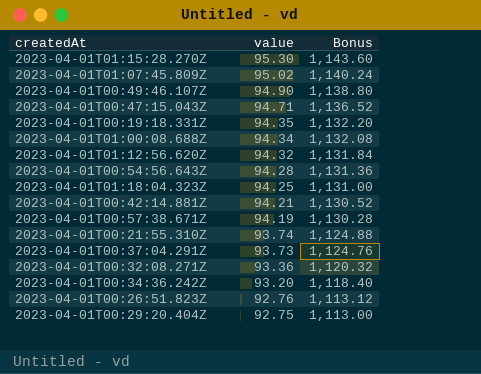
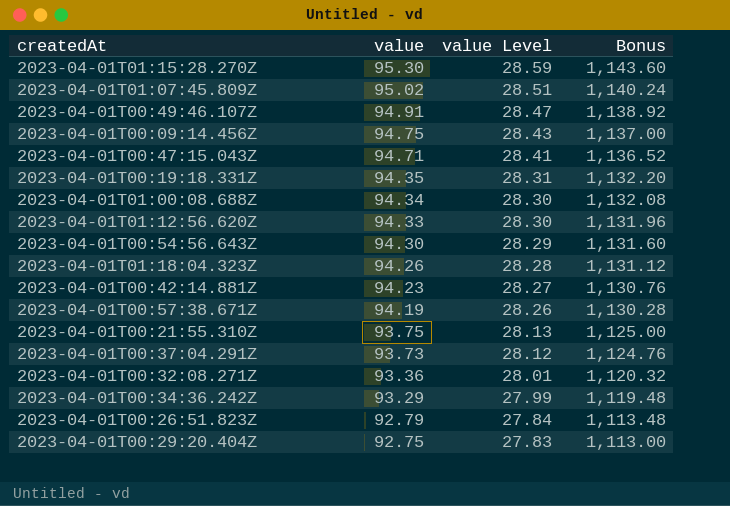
column value Level | formula: none -> [value] * 0.3
2023-04-01T00:49:46.107Z | value: 94.90 -> 94.91
2023-04-01T00:49:46.107Z | Bonus: 1,138.80 -> 1,138.92
row 2023-04-01T00:09:14.456Z: none -> 94.75 | 28.43 | 1,137.00
2023-04-01T01:12:56.620Z | value: 94.32 -> 94.33
2023-04-01T01:12:56.620Z | Bonus: 1,131.84 -> 1,131.96
2023-04-01T00:54:56.643Z | value: 94.28 -> 94.30
2023-04-01T00:54:56.643Z | Bonus: 1,131.36 -> 1,131.60
2023-04-01T01:18:04.323Z | value: 94.25 -> 94.26
2023-04-01T01:18:04.323Z | Bonus: 1,131.00 -> 1,131.12
2023-04-01T00:42:14.881Z | value: 94.21 -> 94.23
2023-04-01T00:42:14.881Z | Bonus: 1,130.52 -> 1,130.76
2023-04-01T00:21:55.310Z | value: 93.74 -> 93.75
2023-04-01T00:21:55.310Z | Bonus: 1,124.88 -> 1,125.00
2023-04-01T00:34:36.242Z | value: 93.20 -> 93.29
2023-04-01T00:34:36.242Z | Bonus: 1,118.40 -> 1,119.48
2023-04-01T00:26:51.823Z | value: 92.76 -> 92.79
2023-04-01T00:26:51.823Z | Bonus: 1,113.12 -> 1,113.48

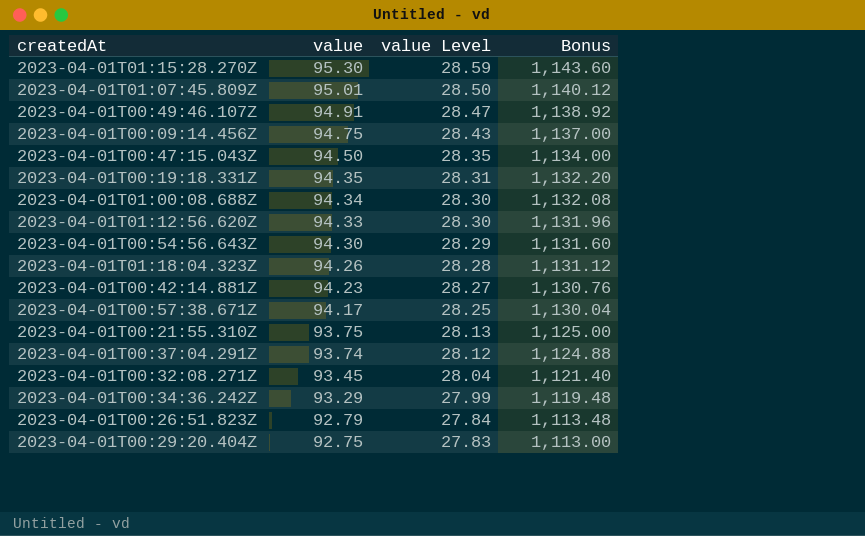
2023-04-01T01:07:45.809Z | value: 95.02 -> 95.01
2023-04-01T01:07:45.809Z | value Level: 28.51 -> 28.50
2023-04-01T01:07:45.809Z | Bonus: 1,140.24 -> 1,140.12
2023-04-01T00:47:15.043Z | value: 94.71 -> 94.50
2023-04-01T00:47:15.043Z | value Level: 28.41 -> 28.35
2023-04-01T00:47:15.043Z | Bonus: 1,136.52 -> 1,134.00
2023-04-01T00:57:38.671Z | value: 94.19 -> 94.17
2023-04-01T00:57:38.671Z | value Level: 28.26 -> 28.25
2023-04-01T00:57:38.671Z | Bonus: 1,130.28 -> 1,130.04
2023-04-01T00:37:04.291Z | value: 93.73 -> 93.74
2023-04-01T00:37:04.291Z | Bonus: 1,124.76 -> 1,124.88
2023-04-01T00:32:08.271Z | value: 93.36 -> 93.45
2023-04-01T00:32:08.271Z | value Level: 28.01 -> 28.04
2023-04-01T00:32:08.271Z | Bonus: 1,120.32 -> 1,121.40

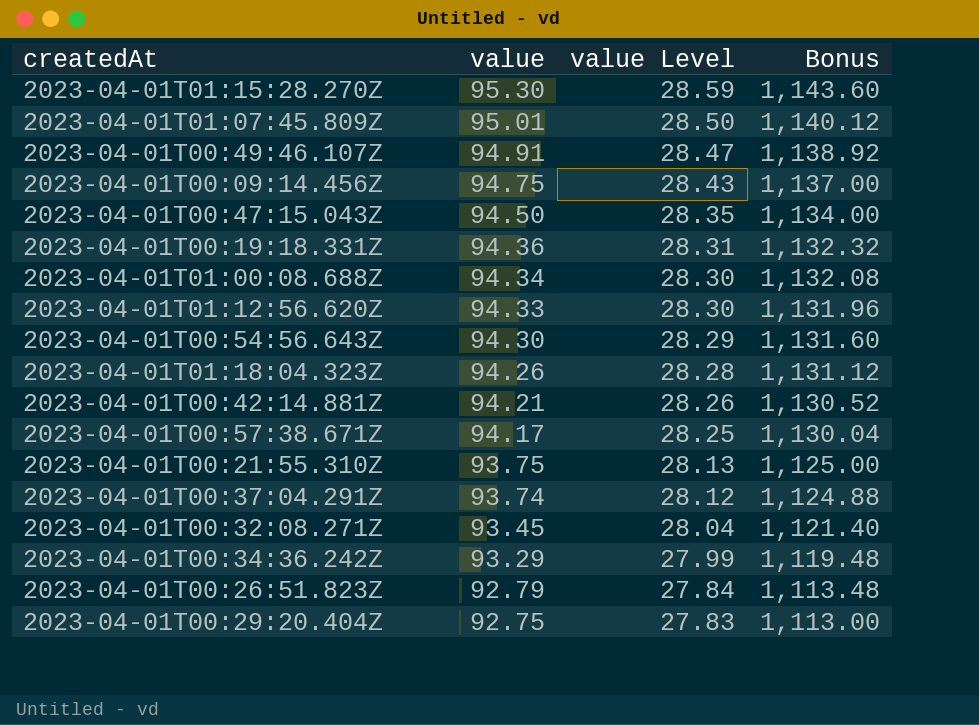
2023-04-01T00:19:18.331Z | value: 94.35 -> 94.36
2023-04-01T00:19:18.331Z | Bonus: 1,132.20 -> 1,132.32
2023-04-01T00:42:14.881Z | value: 94.23 -> 94.21
2023-04-01T00:42:14.881Z | value Level: 28.27 -> 28.26
2023-04-01T00:42:14.881Z | Bonus: 1,130.76 -> 1,130.52

